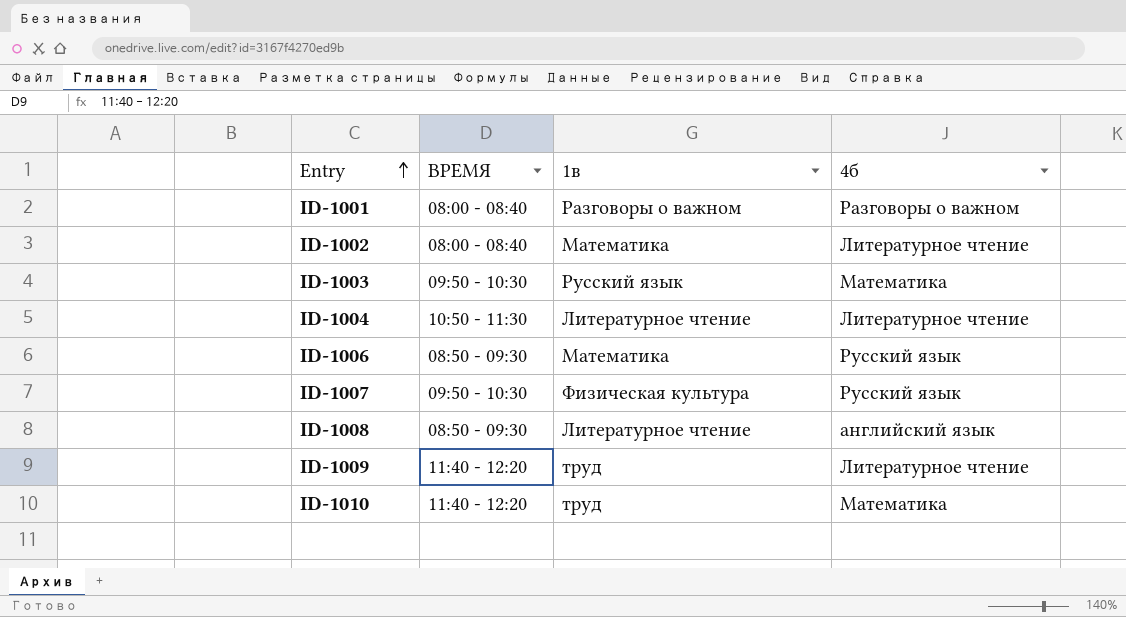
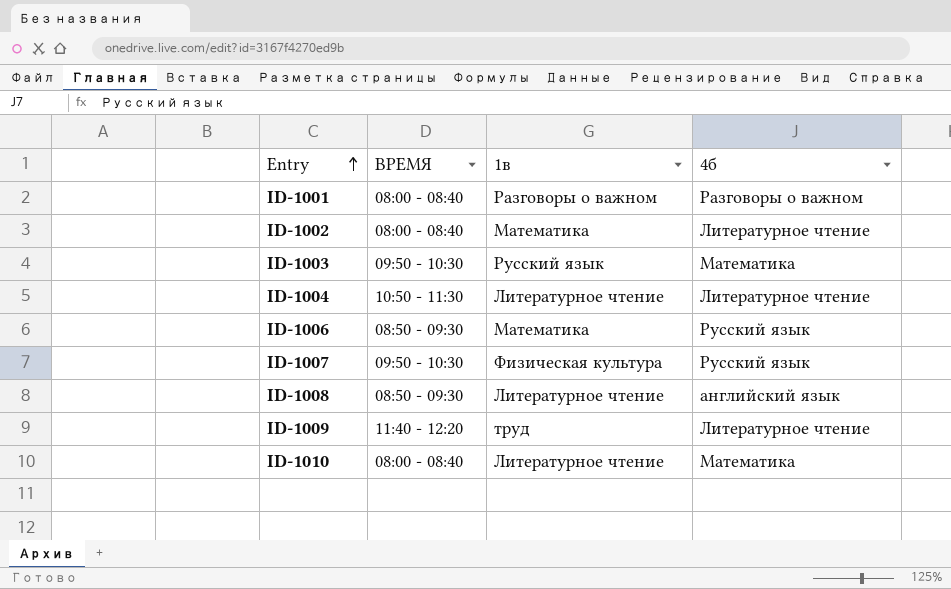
ID-1010 | ВРЕМЯ: 11:40 - 12:20 -> 08:00 - 08:40
ID-1010 | 1в: труд -> Литературное чтение

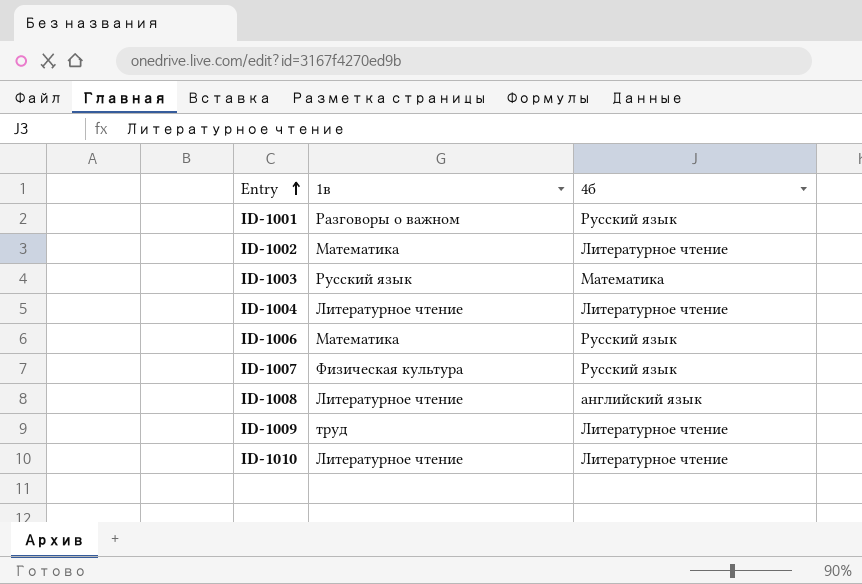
column ВРЕМЯ | position: 2 -> none
ID-1001 | 4б: Разговоры о важном -> Русский язык
ID-1010 | 4б: Математика -> Литературное чтение

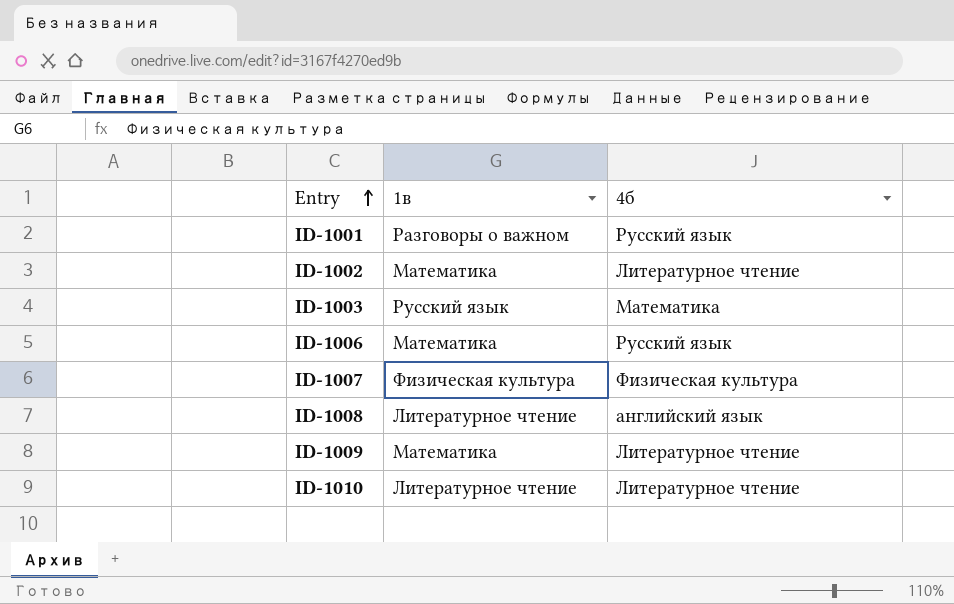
row ID-1004: Литературное чтение | Литературное чтение -> none
ID-1007 | 4б: Русский язык -> Физическая культура
ID-1009 | 1в: труд -> Математика

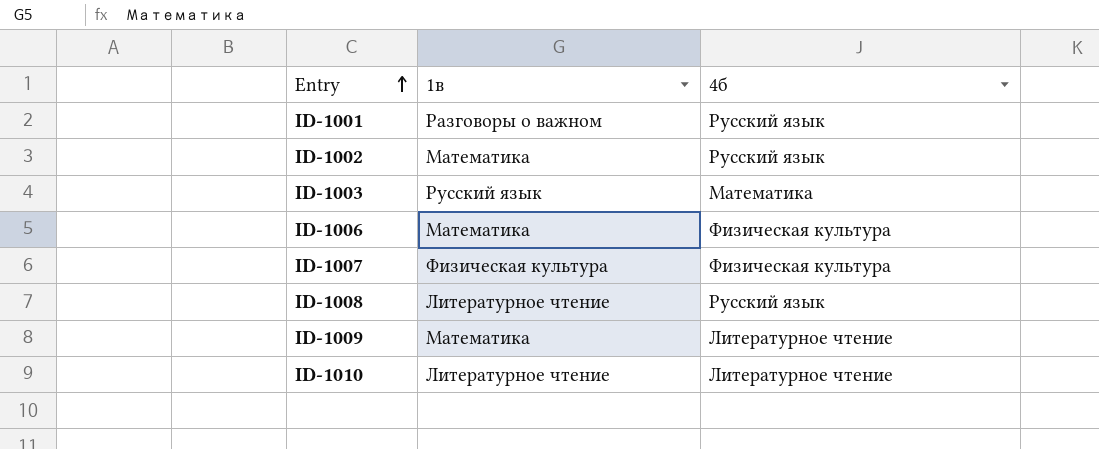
ID-1002 | 4б: Литературное чтение -> Русский язык
ID-1006 | 4б: Русский язык -> Физическая культура
ID-1008 | 4б: английский язык -> Русский язык

